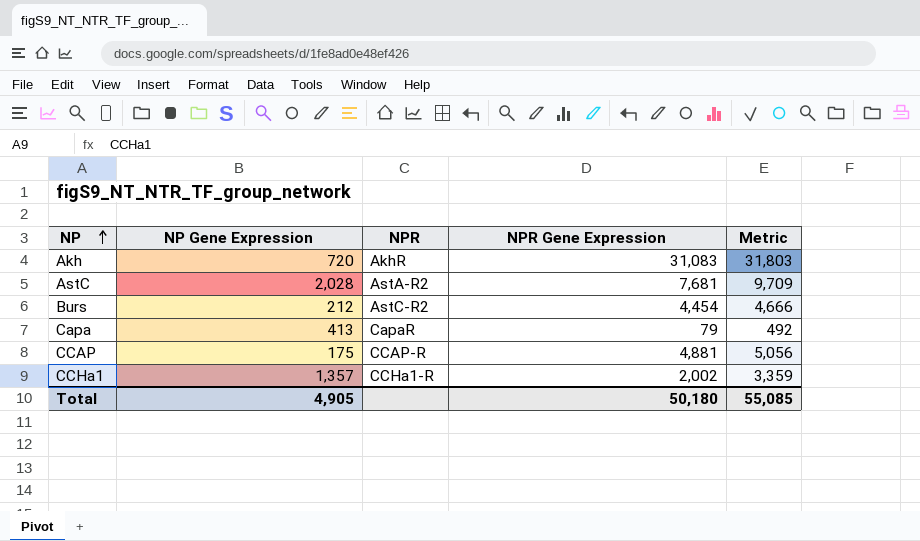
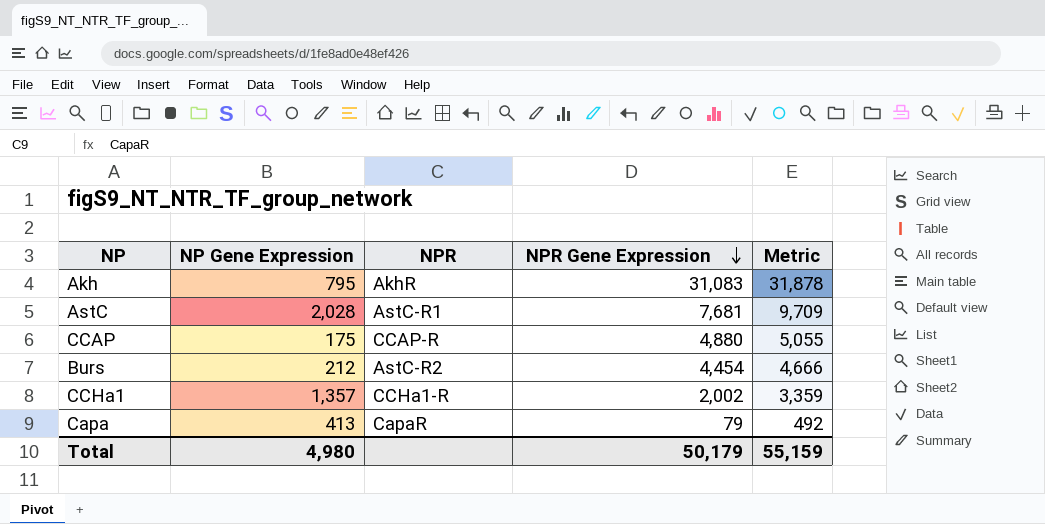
row order: NP ascending -> NPR Gene Expression descending
Akh | NP Gene Expression: 720 -> 795
Akh | Metric: 31,803 -> 31,878
AstC | NPR: AstA-R2 -> AstC-R1
CCAP | NPR Gene Expression: 4,881 -> 4,880
CCAP | Metric: 5,056 -> 5,055
Total | NP Gene Expression: 4,905 -> 4,980
Total | NPR Gene Expression: 50,180 -> 50,179
Total | Metric: 55,085 -> 55,159

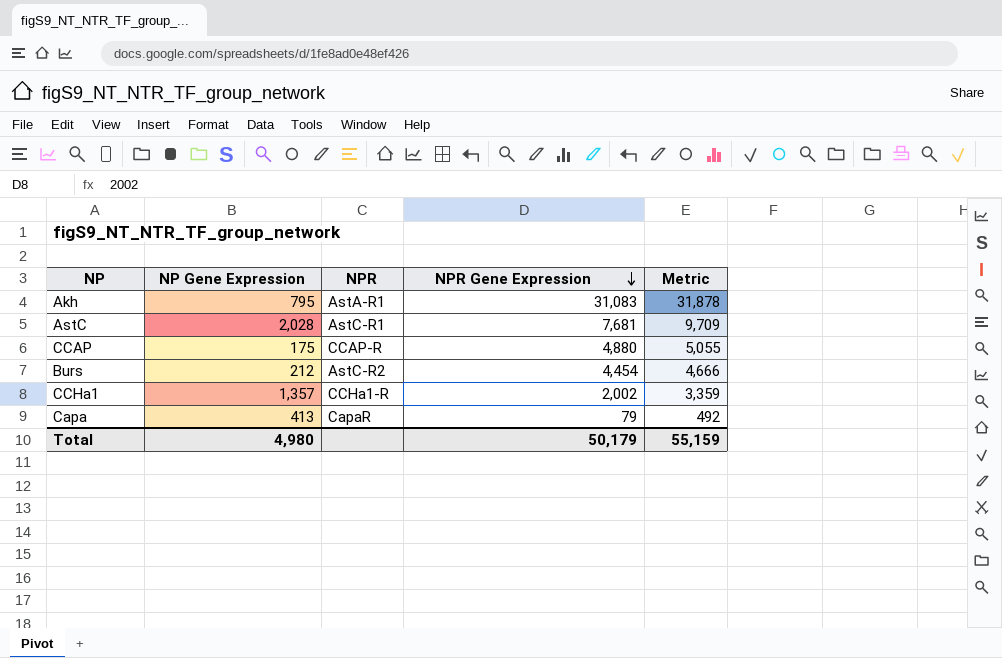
Akh | NPR: AkhR -> AstA-R1

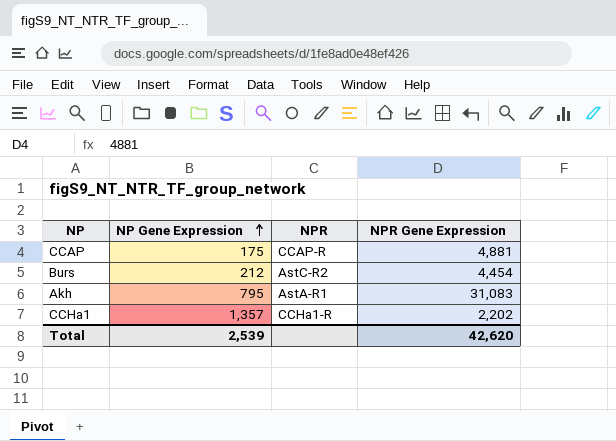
row order: NPR Gene Expression descending -> NP Gene Expression ascending
column Metric | formula: [NP Gene Expression] + [NPR Gene Expression] -> none
row AstC: 2,028 | AstC-R1 | 7,681 | 9,709 -> none
row Capa: 413 | CapaR | 79 | 492 -> none
CCAP | NPR Gene Expression: 4,880 -> 4,881
CCHa1 | NPR Gene Expression: 2,002 -> 2,202
Total | NP Gene Expression: 4,980 -> 2,539
Total | NPR Gene Expression: 50,179 -> 42,620

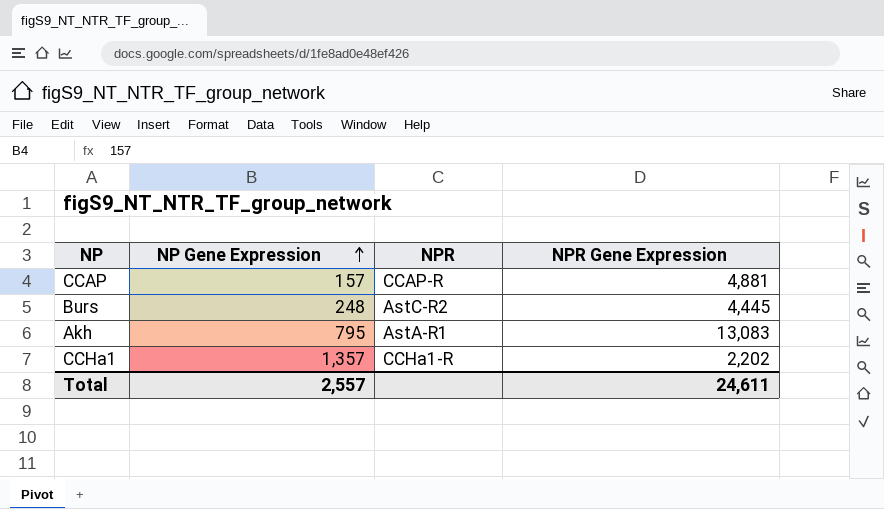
CCAP | NP Gene Expression: 175 -> 157
Burs | NP Gene Expression: 212 -> 248
Burs | NPR Gene Expression: 4,454 -> 4,445
Akh | NPR Gene Expression: 31,083 -> 13,083
Total | NP Gene Expression: 2,539 -> 2,557
Total | NPR Gene Expression: 42,620 -> 24,611

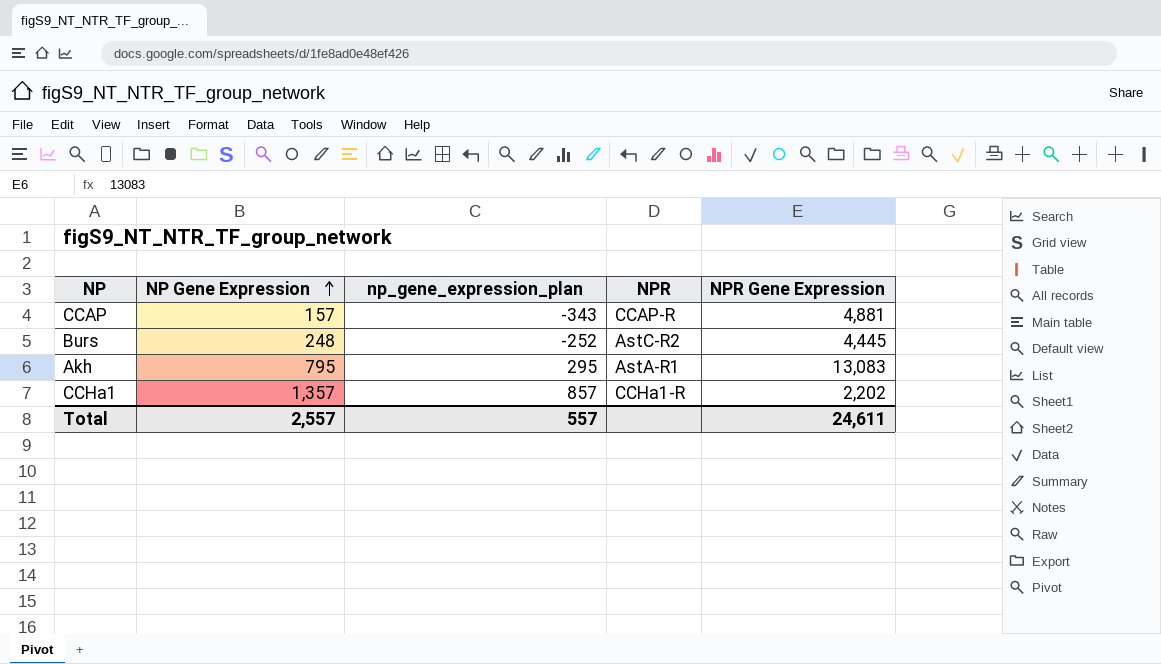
column np_gene_expression_plan | formula: none -> [NP Gene Expression] - 500

